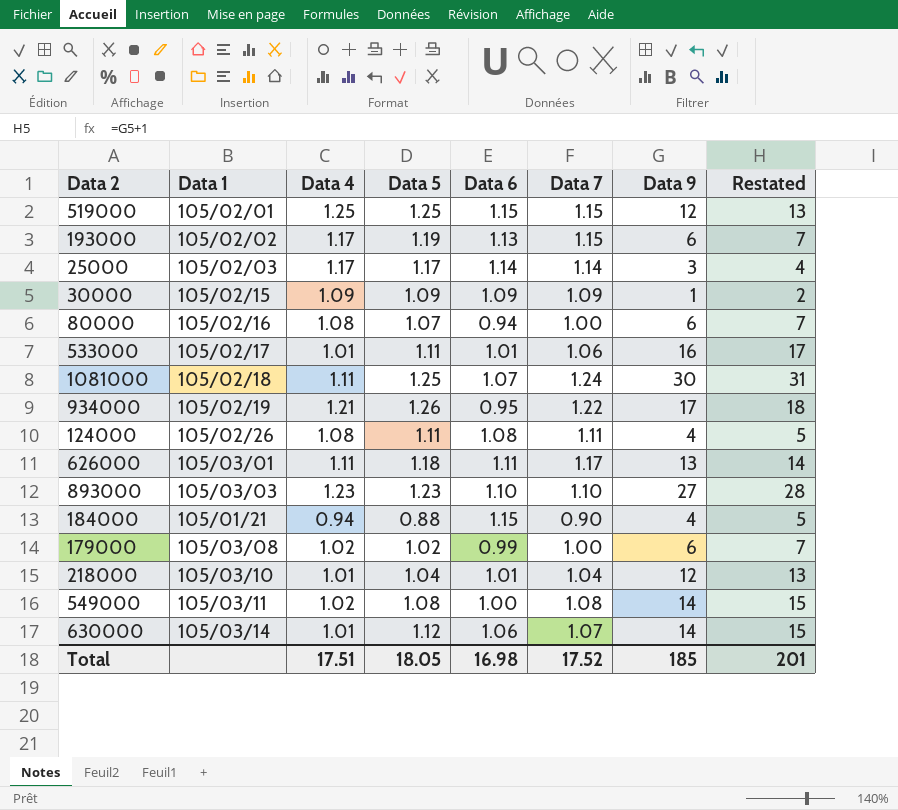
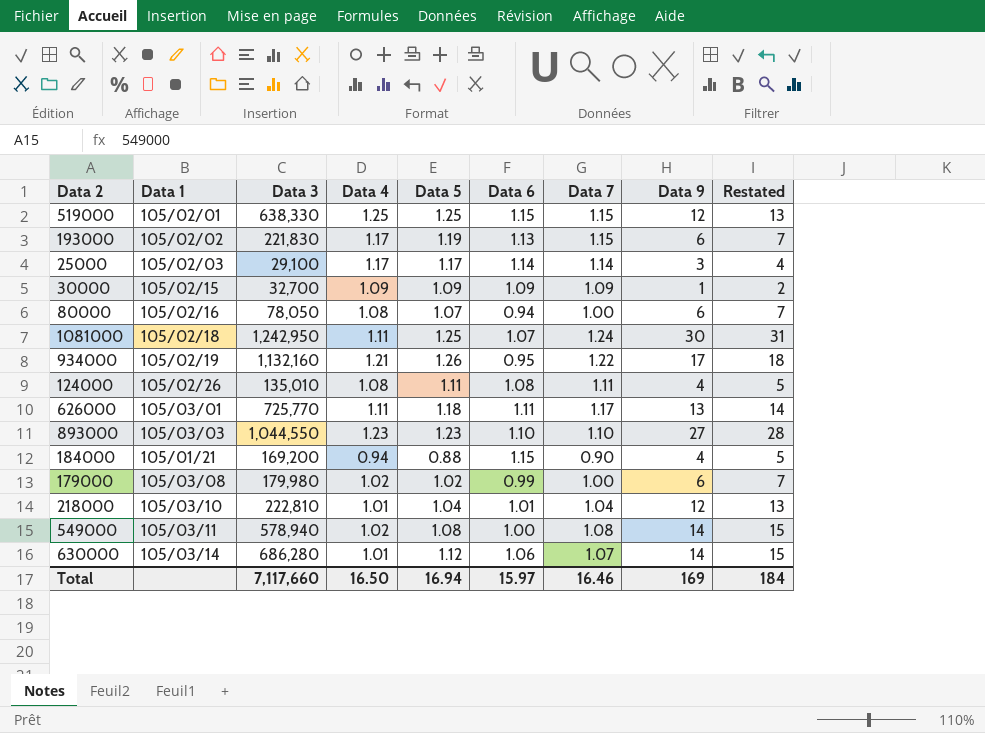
column Data 3 | position: none -> 3
row 533000: 105/02/17 | 1.01 | 1.11 | 1.01 | 1.06 | 16 | 17 -> none
Total | Data 4: 17.51 -> 16.50
Total | Data 5: 18.05 -> 16.94
Total | Data 6: 16.98 -> 15.97
Total | Data 7: 17.52 -> 16.46
Total | Data 9: 185 -> 169
Total | Restated: 201 -> 184

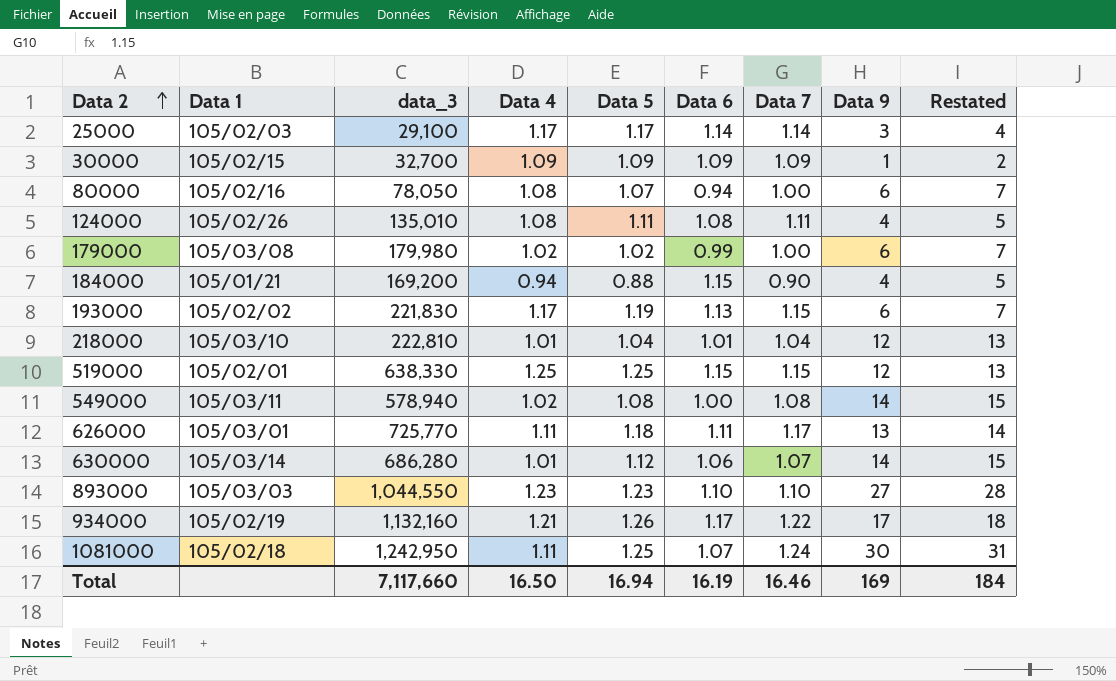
row order: none -> Data 2 ascending
column name: Data 3 -> data_3
934000 | Data 6: 0.95 -> 1.17
Total | Data 6: 15.97 -> 16.19

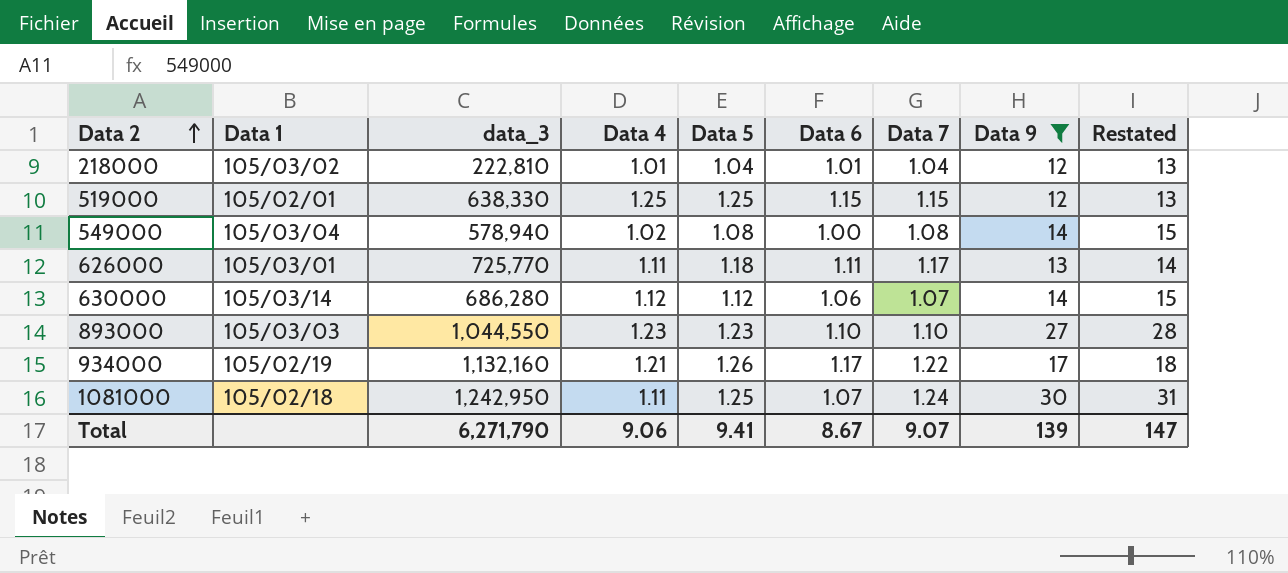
filter: none -> Data 9 >= 12
218000 | Data 1: 105/03/10 -> 105/03/02
549000 | Data 1: 105/03/11 -> 105/03/04
630000 | Data 4: 1.01 -> 1.12
Total | data_3: 7,117,660 -> 6,271,790
Total | Data 4: 16.50 -> 9.06
Total | Data 5: 16.94 -> 9.41
Total | Data 6: 16.19 -> 8.67
Total | Data 7: 16.46 -> 9.07
Total | Data 9: 169 -> 139
Total | Restated: 184 -> 147

